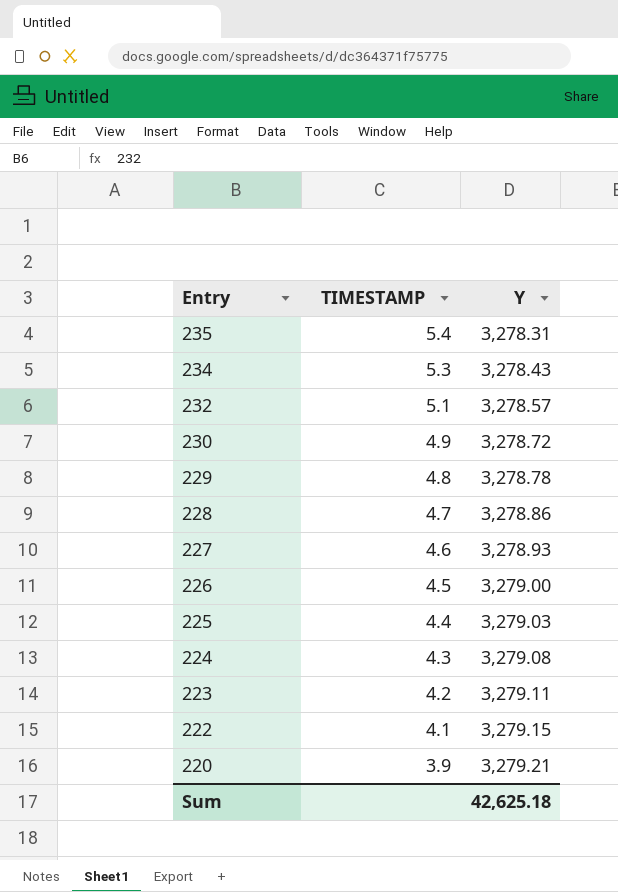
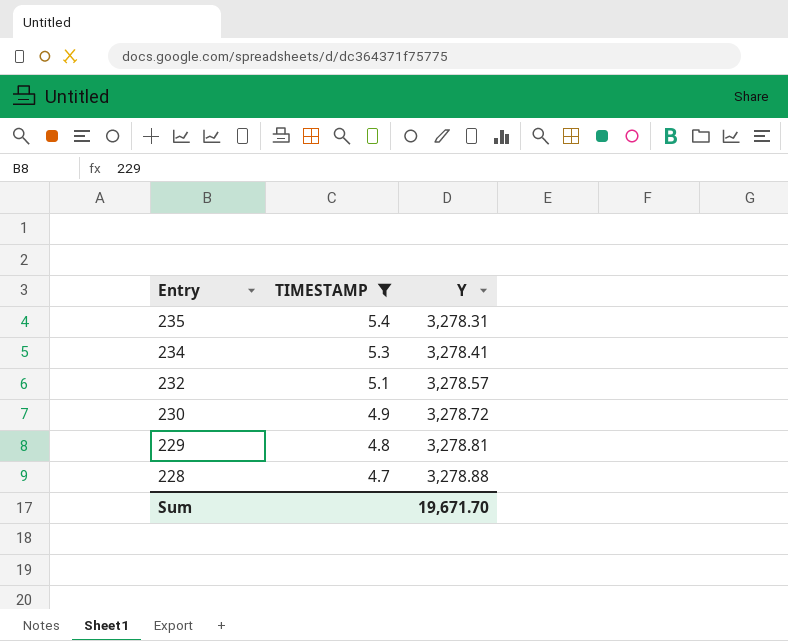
filter: none -> TIMESTAMP >= 4.7
234 | Y: 3,278.43 -> 3,278.41
229 | Y: 3,278.78 -> 3,278.81
228 | Y: 3,278.86 -> 3,278.88
Sum | Y: 42,625.18 -> 19,671.70

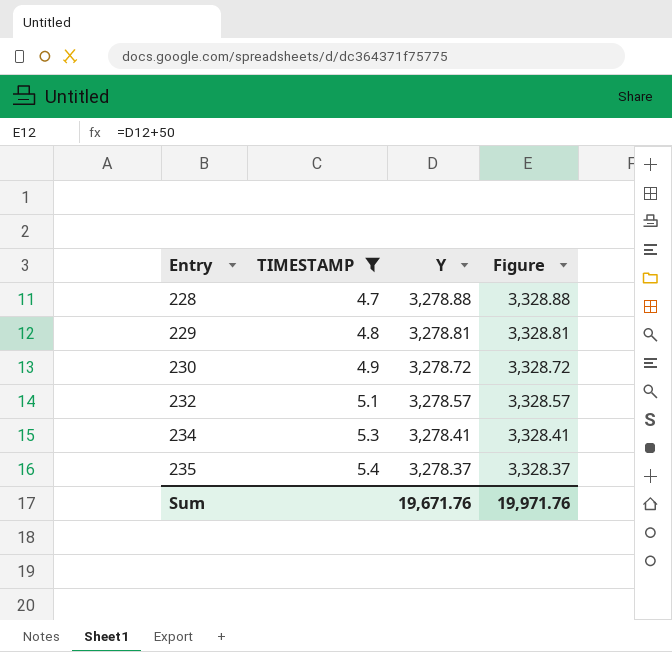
row order: Entry descending -> Entry ascending
column Figure | formula: none -> [Y] + 50
235 | Y: 3,278.31 -> 3,278.37
Sum | Y: 19,671.70 -> 19,671.76

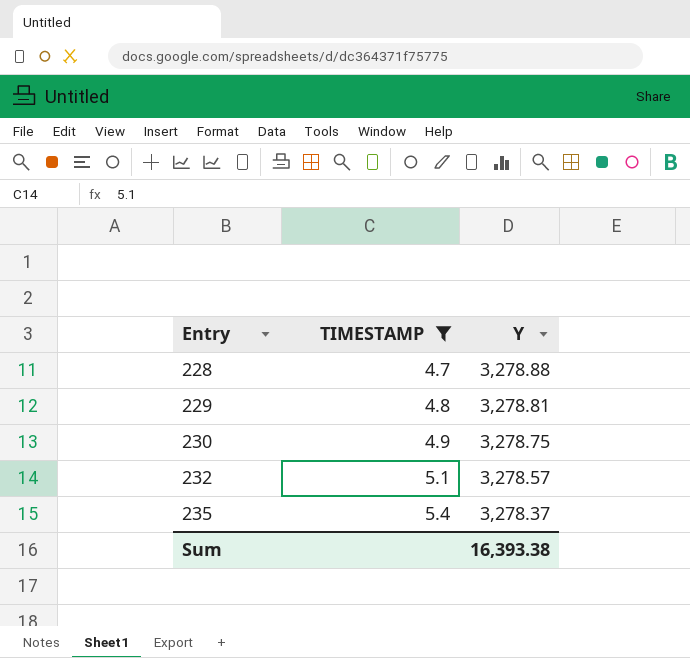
column Figure | formula: [Y] + 50 -> none
row 234: 5.3 | 3,278.41 | 3,328.41 -> none
230 | Y: 3,278.72 -> 3,278.75
Sum | Y: 19,671.76 -> 16,393.38

